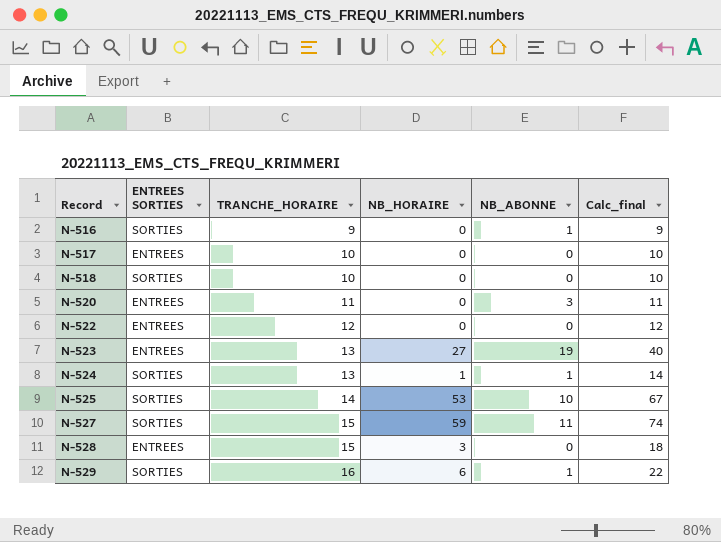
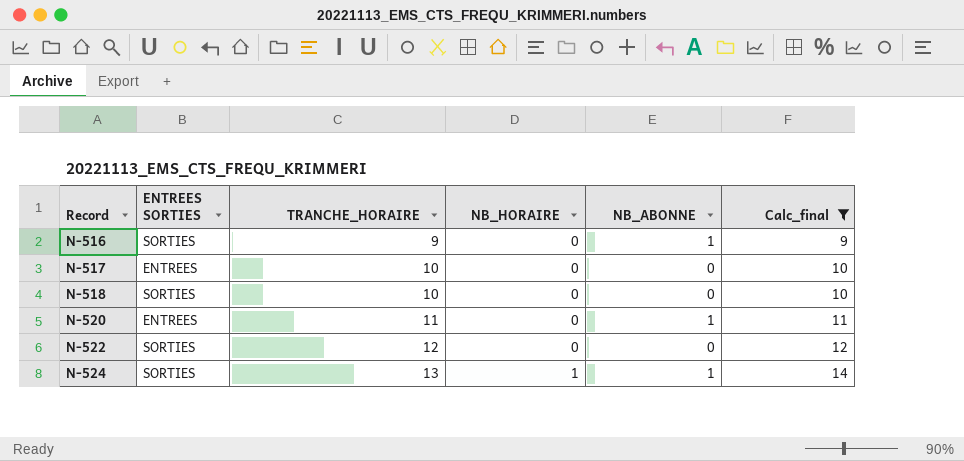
filter: none -> Calc_final <= 14
N-520 | NB_ABONNE: 3 -> 1
N-522 | ENTREES SORTIES: ENTREES -> SORTIES

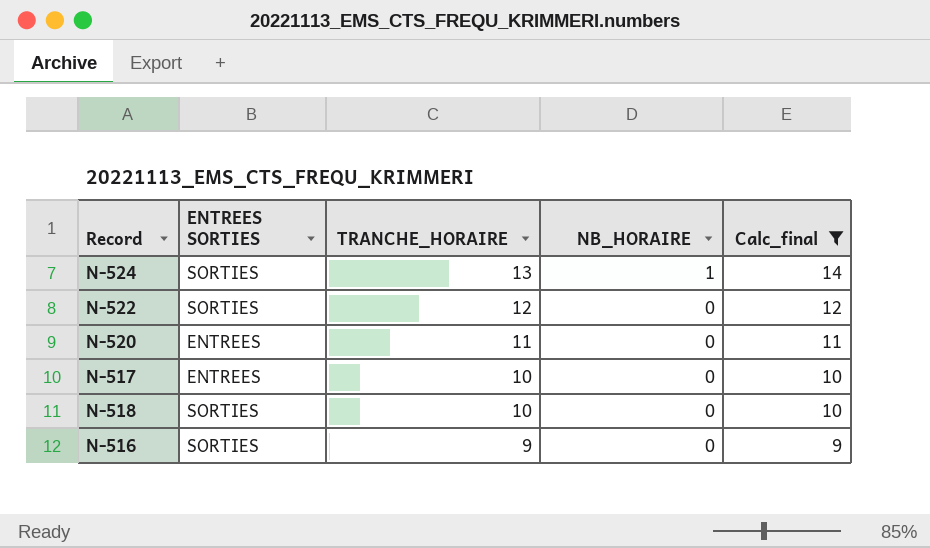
row order: Record ascending -> TRANCHE_HORAIRE descending
column NB_ABONNE | position: 5 -> none

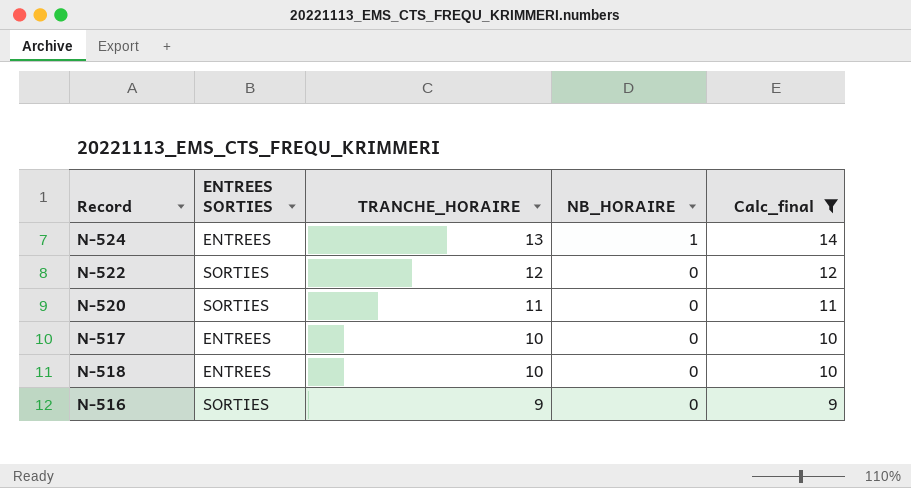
N-524 | ENTREES SORTIES: SORTIES -> ENTREES
N-520 | ENTREES SORTIES: ENTREES -> SORTIES
N-518 | ENTREES SORTIES: SORTIES -> ENTREES

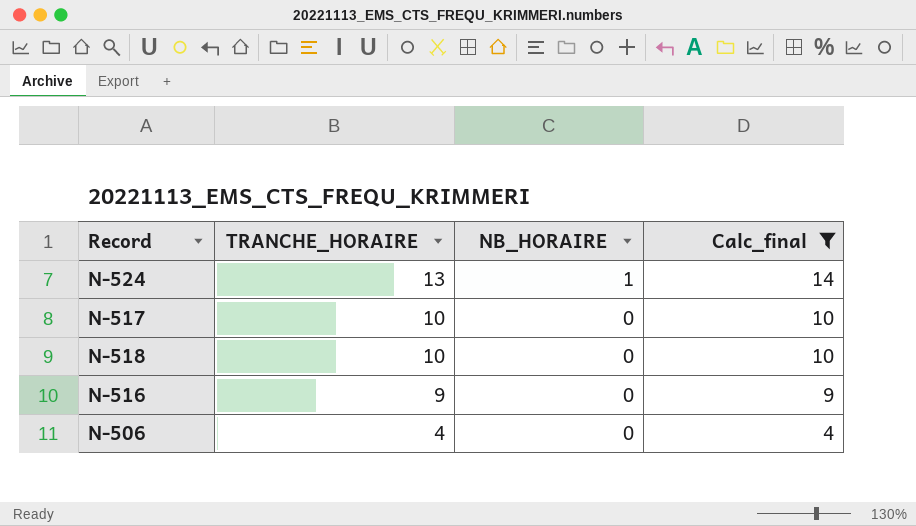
column ENTREES SORTIES | position: 2 -> none
row N-522: SORTIES | 12 | 0 | 12 -> none
row N-520: SORTIES | 11 | 0 | 11 -> none
row N-506: none -> 4 | 0 | 4

